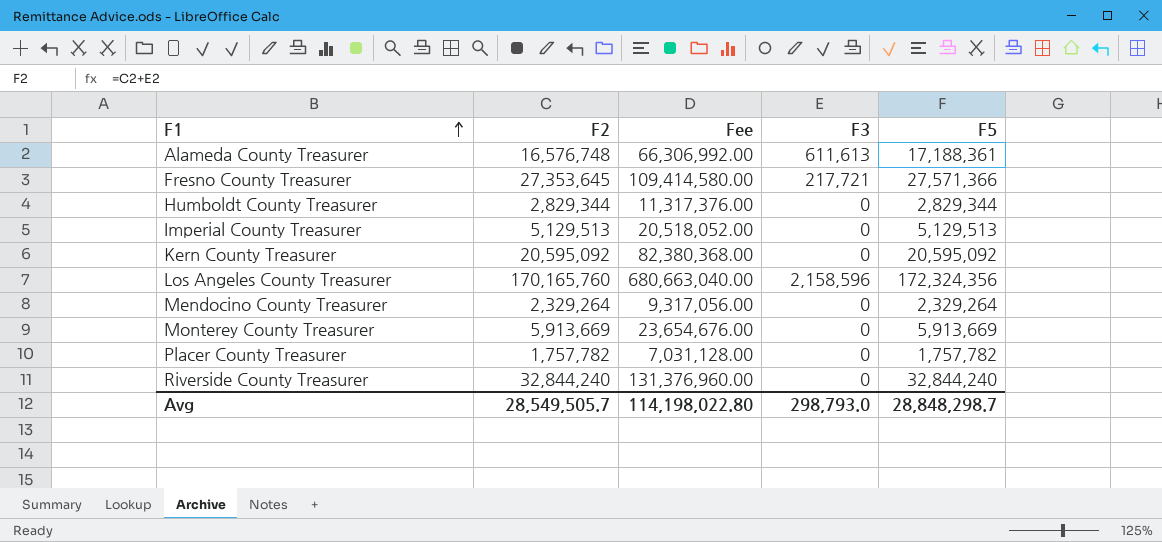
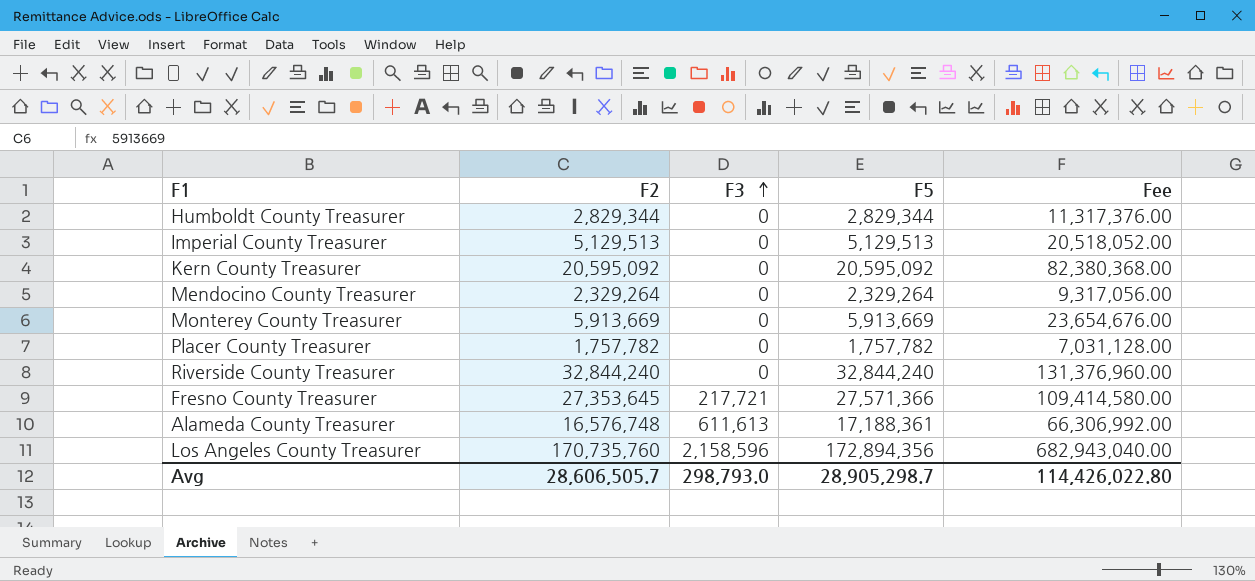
row order: F1 ascending -> F3 ascending
column Fee | position: 3 -> 5
Los Angeles County Treasurer | F2: 170,165,760 -> 170,735,760
Los Angeles County Treasurer | F5: 172,324,356 -> 172,894,356
Los Angeles County Treasurer | Fee: 680,663,040.00 -> 682,943,040.00
Avg | F2: 28,549,505.7 -> 28,606,505.7
Avg | F5: 28,848,298.7 -> 28,905,298.7
Avg | Fee: 114,198,022.80 -> 114,426,022.80

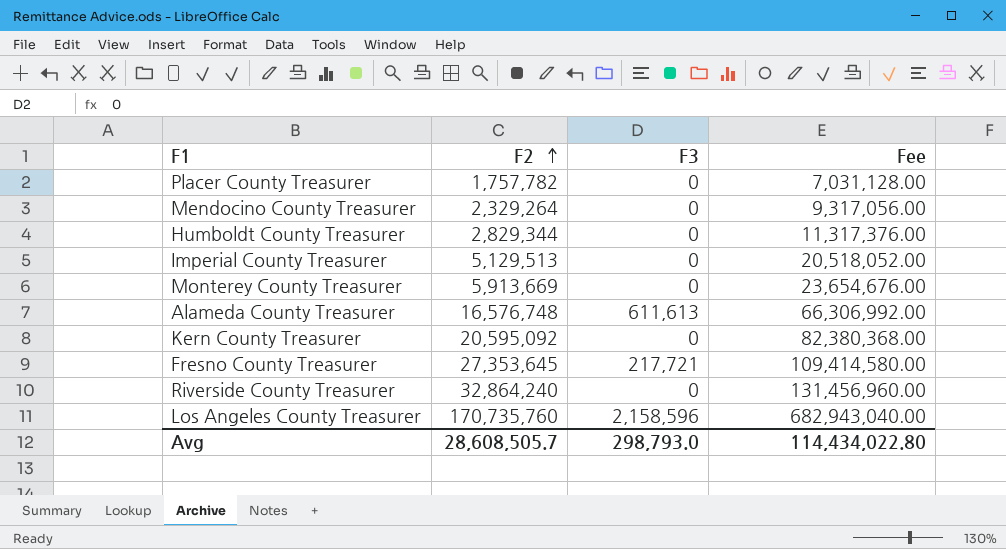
row order: F3 ascending -> F2 ascending
column F5 | formula: [F2] + [F3] -> none
Riverside County Treasurer | F2: 32,844,240 -> 32,864,240
Riverside County Treasurer | Fee: 131,376,960.00 -> 131,456,960.00
Avg | F2: 28,606,505.7 -> 28,608,505.7
Avg | Fee: 114,426,022.80 -> 114,434,022.80

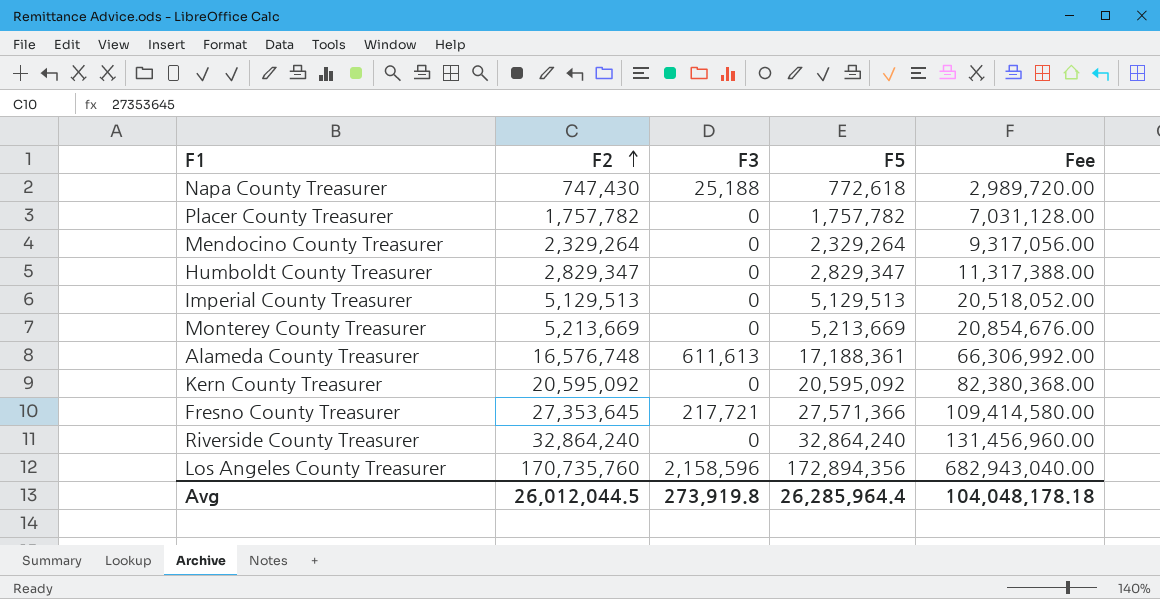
column F5 | formula: none -> [F2] + [F3]
row Napa County Treasurer: none -> 747,430 | 25,188 | 772,618 | 2,989,720.00
Humboldt County Treasurer | F2: 2,829,344 -> 2,829,347
Humboldt County Treasurer | Fee: 11,317,376.00 -> 11,317,388.00
Monterey County Treasurer | F2: 5,913,669 -> 5,213,669
Monterey County Treasurer | Fee: 23,654,676.00 -> 20,854,676.00
Avg | F2: 28,608,505.7 -> 26,012,044.5
Avg | F3: 298,793.0 -> 273,919.8
Avg | Fee: 114,434,022.80 -> 104,048,178.18

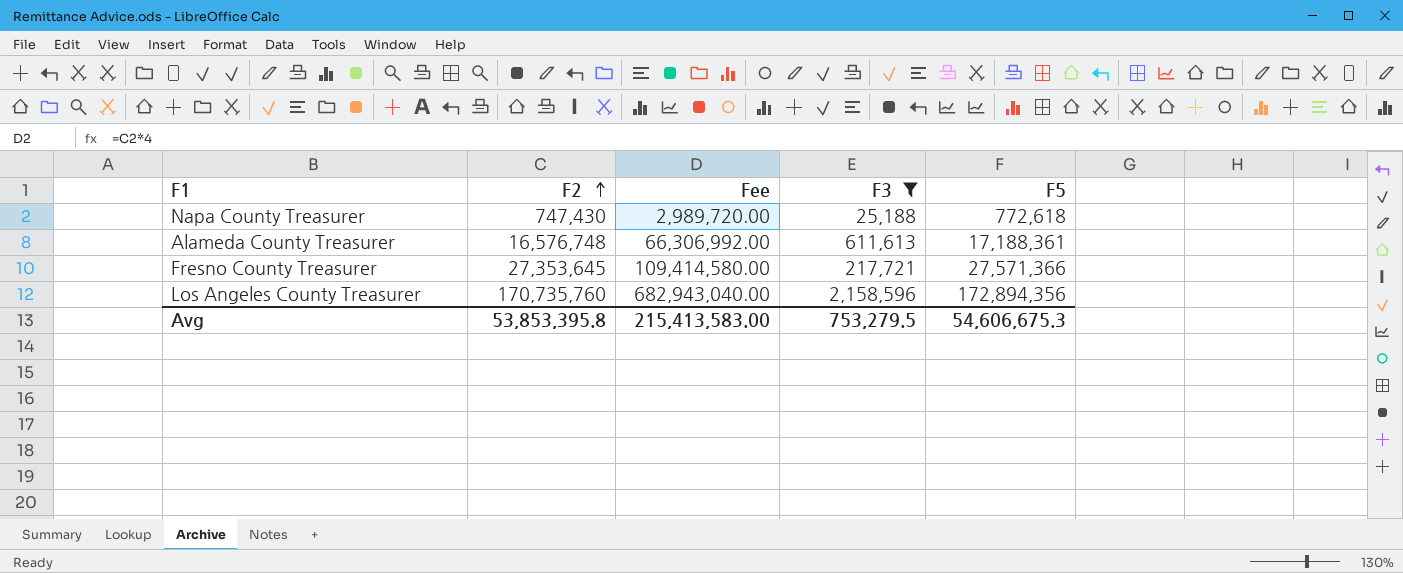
filter: none -> F3 != 0
column Fee | position: 5 -> 3
Avg | F2: 26,012,044.5 -> 53,853,395.8
Avg | Fee: 104,048,178.18 -> 215,413,583.00
Avg | F3: 273,919.8 -> 753,279.5
Avg | F5: 26,285,964.4 -> 54,606,675.3

